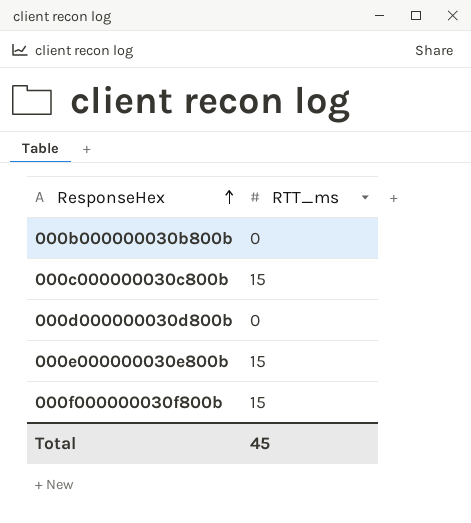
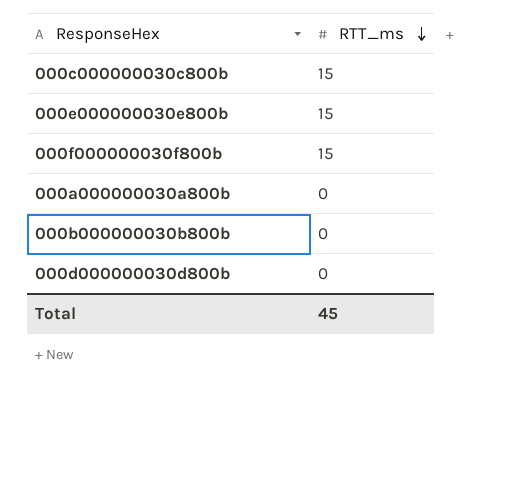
row order: ResponseHex ascending -> RTT_ms descending
row 000a000000030a800b: none -> 0

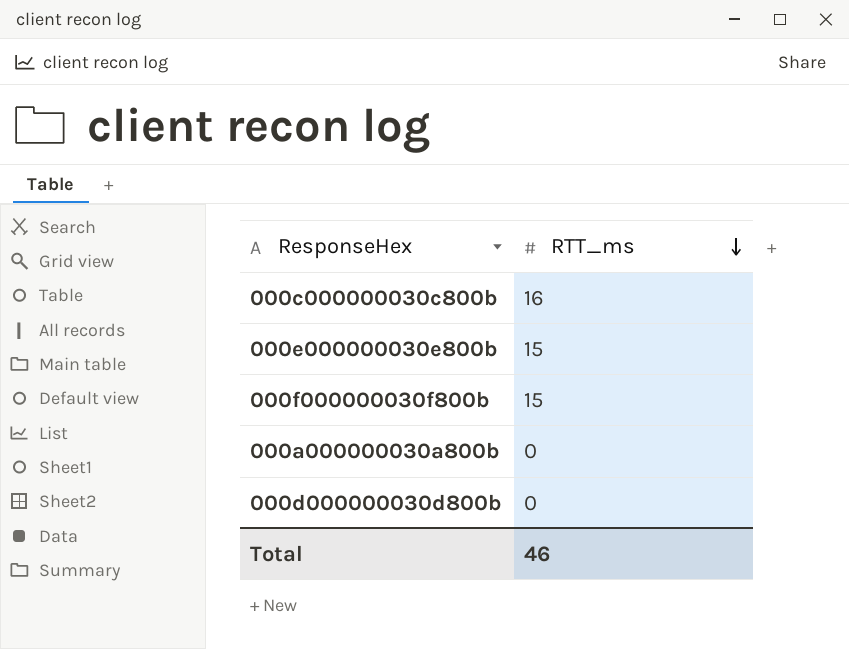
row 000b000000030b800b: 0 -> none
000c000000030c800b | RTT_ms: 15 -> 16
Total | RTT_ms: 45 -> 46

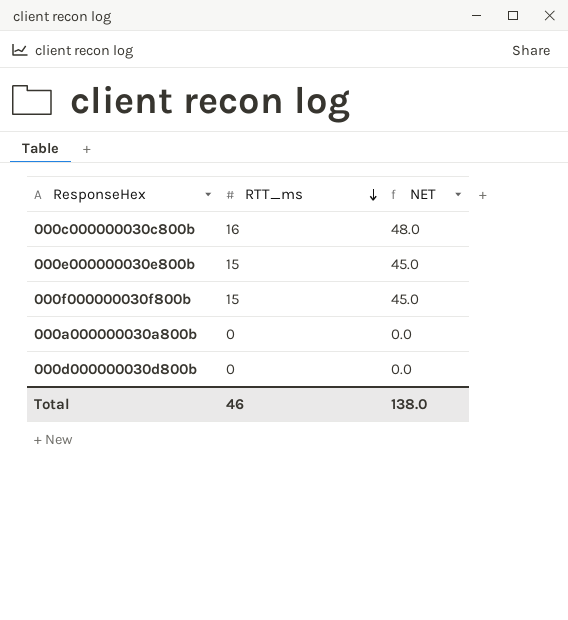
column NET | formula: none -> [RTT_ms] * 3

